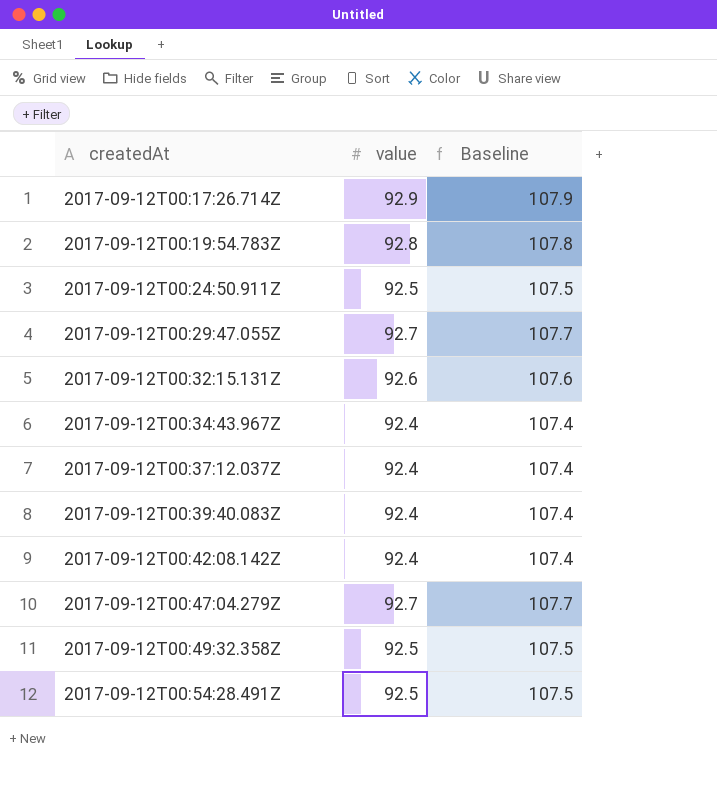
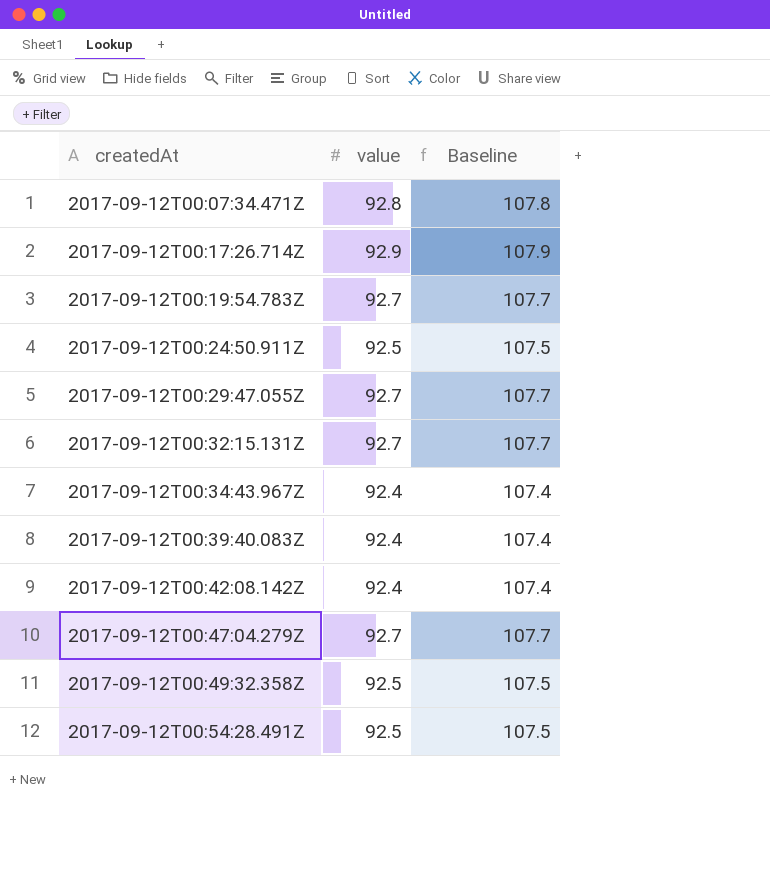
row 2017-09-12T00:37:12.037Z: 92.4 | 107.4 -> none
row 2017-09-12T00:07:34.471Z: none -> 92.8 | 107.8
2017-09-12T00:19:54.783Z | value: 92.8 -> 92.7
2017-09-12T00:19:54.783Z | Baseline: 107.8 -> 107.7
2017-09-12T00:32:15.131Z | value: 92.6 -> 92.7
2017-09-12T00:32:15.131Z | Baseline: 107.6 -> 107.7

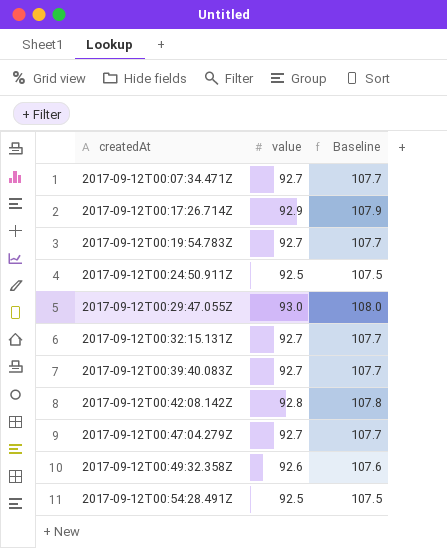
row 2017-09-12T00:34:43.967Z: 92.4 | 107.4 -> none
2017-09-12T00:07:34.471Z | value: 92.8 -> 92.7
2017-09-12T00:07:34.471Z | Baseline: 107.8 -> 107.7
2017-09-12T00:29:47.055Z | value: 92.7 -> 93.0
2017-09-12T00:29:47.055Z | Baseline: 107.7 -> 108.0
2017-09-12T00:39:40.083Z | value: 92.4 -> 92.7
2017-09-12T00:39:40.083Z | Baseline: 107.4 -> 107.7
2017-09-12T00:42:08.142Z | value: 92.4 -> 92.8
2017-09-12T00:42:08.142Z | Baseline: 107.4 -> 107.8
2017-09-12T00:49:32.358Z | value: 92.5 -> 92.6
2017-09-12T00:49:32.358Z | Baseline: 107.5 -> 107.6

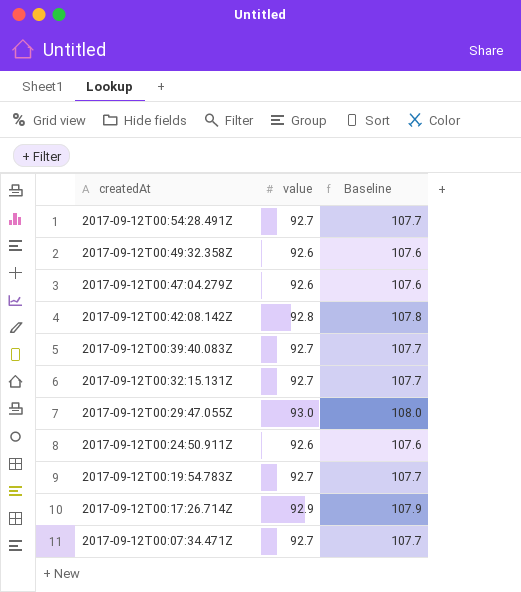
row order: createdAt ascending -> createdAt descending
2017-09-12T00:54:28.491Z | value: 92.5 -> 92.7
2017-09-12T00:54:28.491Z | Baseline: 107.5 -> 107.7
2017-09-12T00:47:04.279Z | value: 92.7 -> 92.6
2017-09-12T00:47:04.279Z | Baseline: 107.7 -> 107.6
2017-09-12T00:24:50.911Z | value: 92.5 -> 92.6
2017-09-12T00:24:50.911Z | Baseline: 107.5 -> 107.6

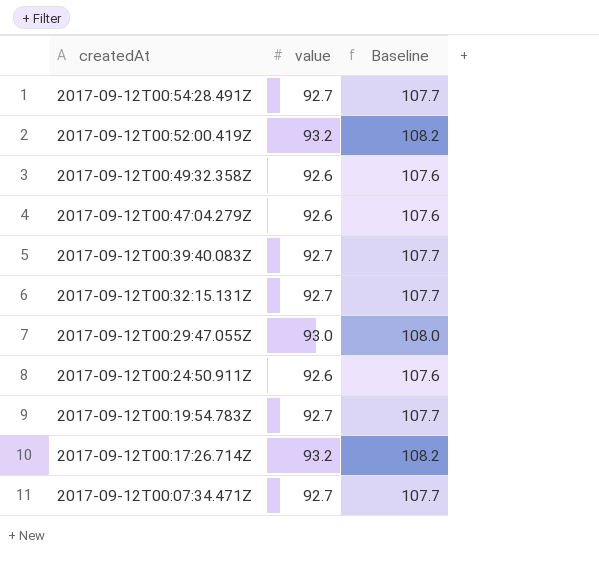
row 2017-09-12T00:42:08.142Z: 92.8 | 107.8 -> none
row 2017-09-12T00:52:00.419Z: none -> 93.2 | 108.2
2017-09-12T00:17:26.714Z | value: 92.9 -> 93.2
2017-09-12T00:17:26.714Z | Baseline: 107.9 -> 108.2

